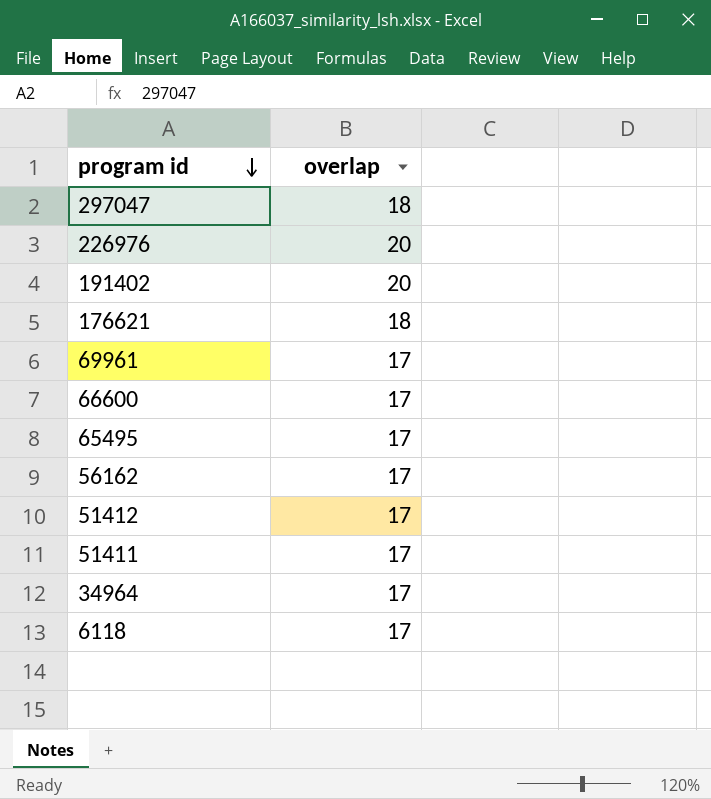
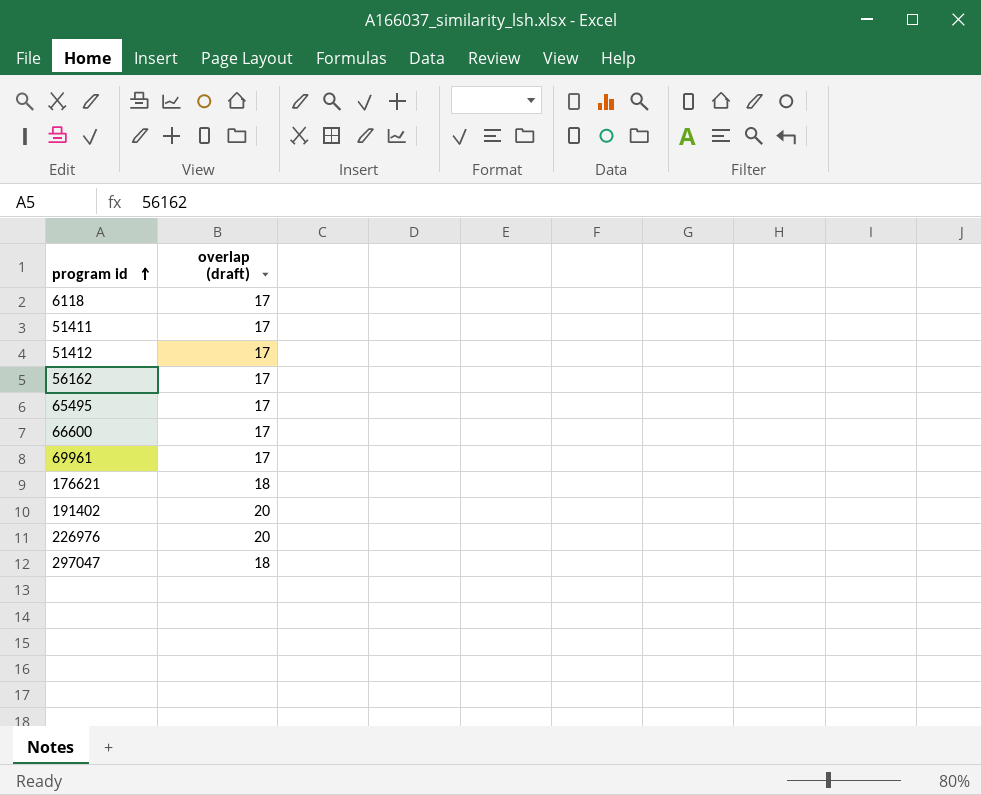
row order: program id descending -> program id ascending
column name: overlap -> overlap (draft)
row 34964: 17 -> none

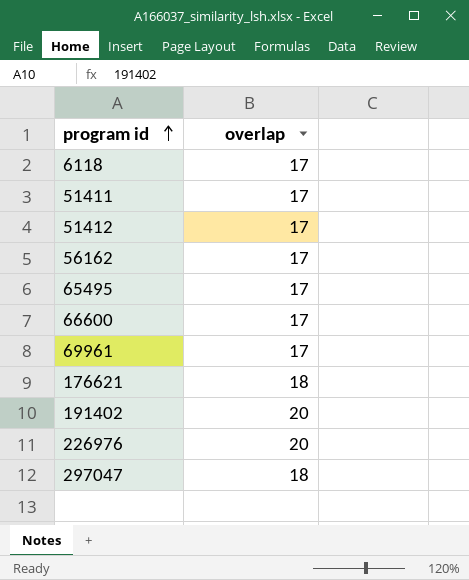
column name: overlap (draft) -> overlap

